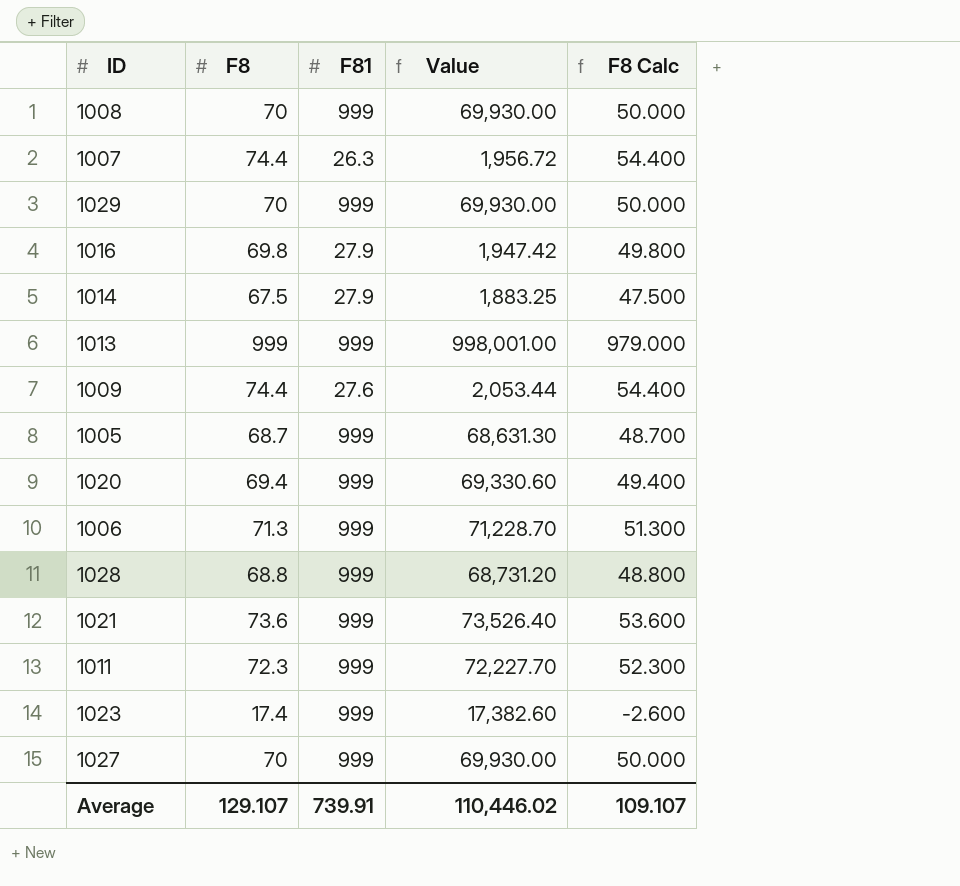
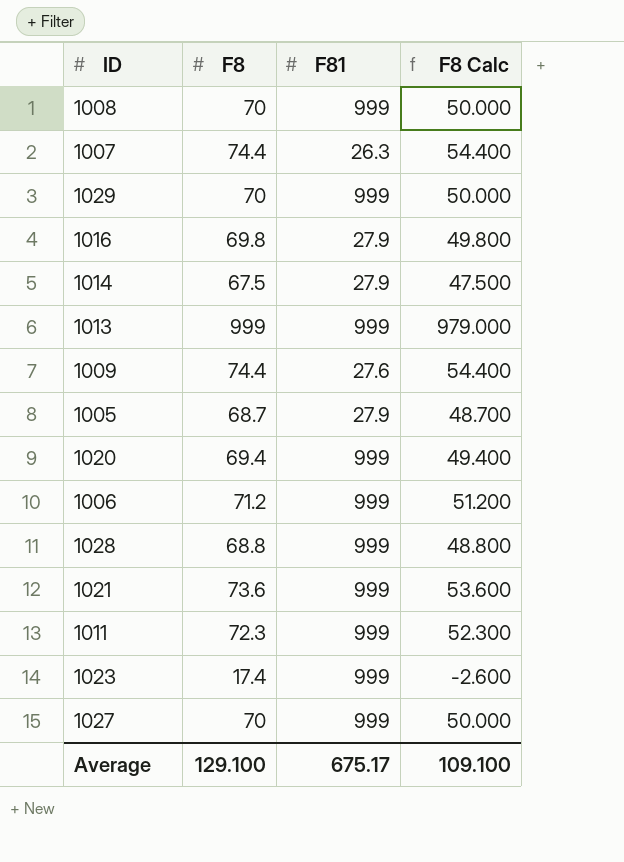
column Value | formula: [F8] * [F81] -> none
1005 | F81: 999 -> 27.9
1006 | F8: 71.3 -> 71.2
1006 | F8 Calc: 51.300 -> 51.200
Average | F8: 129.107 -> 129.100
Average | F81: 739.91 -> 675.17
Average | F8 Calc: 109.107 -> 109.100

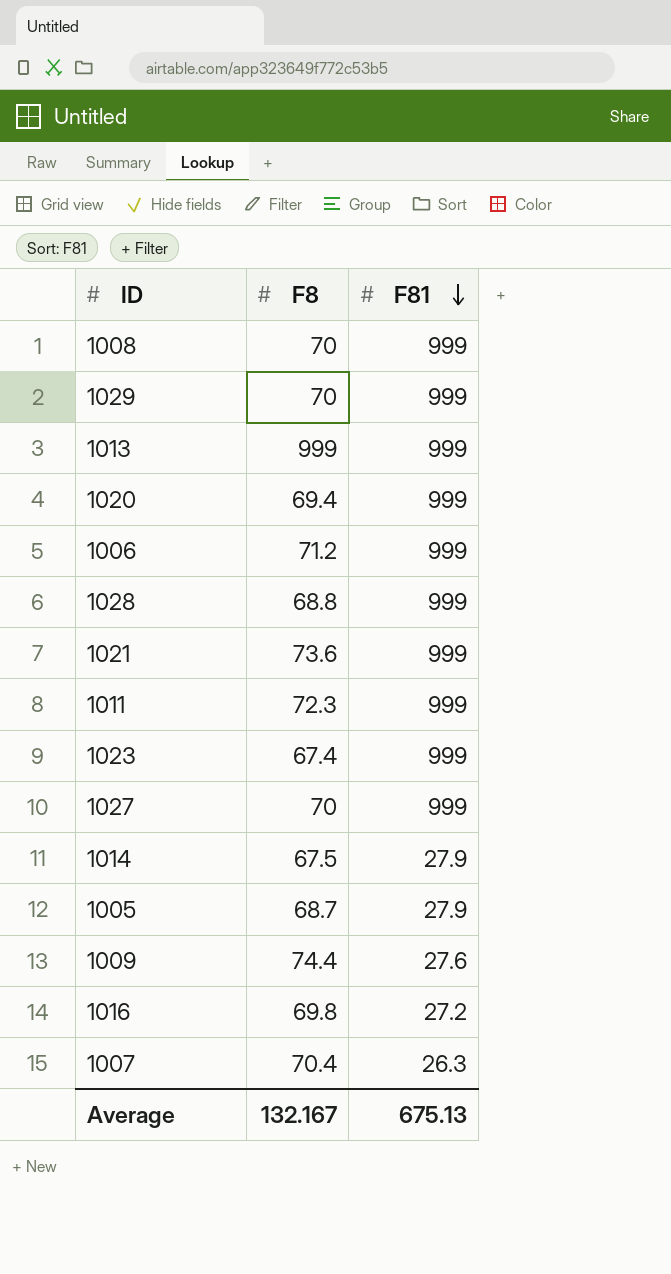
row order: none -> F81 descending
column F8 Calc | formula: [F8] - 20 -> none
1023 | F8: 17.4 -> 67.4
1016 | F81: 27.9 -> 27.2
1007 | F8: 74.4 -> 70.4
Average | F8: 129.100 -> 132.167
Average | F81: 675.17 -> 675.13

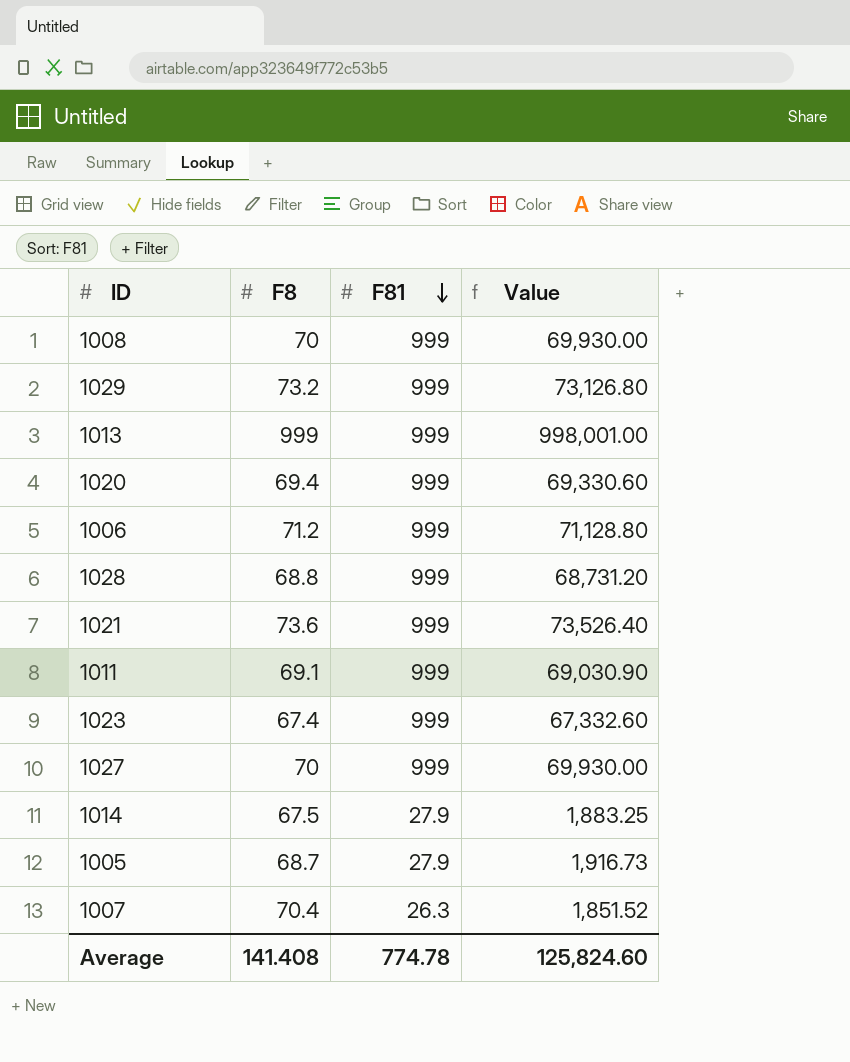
column Value | formula: none -> [F8] * [F81]
row 1009: 74.4 | 27.6 -> none
row 1016: 69.8 | 27.2 -> none
1029 | F8: 70 -> 73.2
1011 | F8: 72.3 -> 69.1
Average | F8: 132.167 -> 141.408
Average | F81: 675.13 -> 774.78

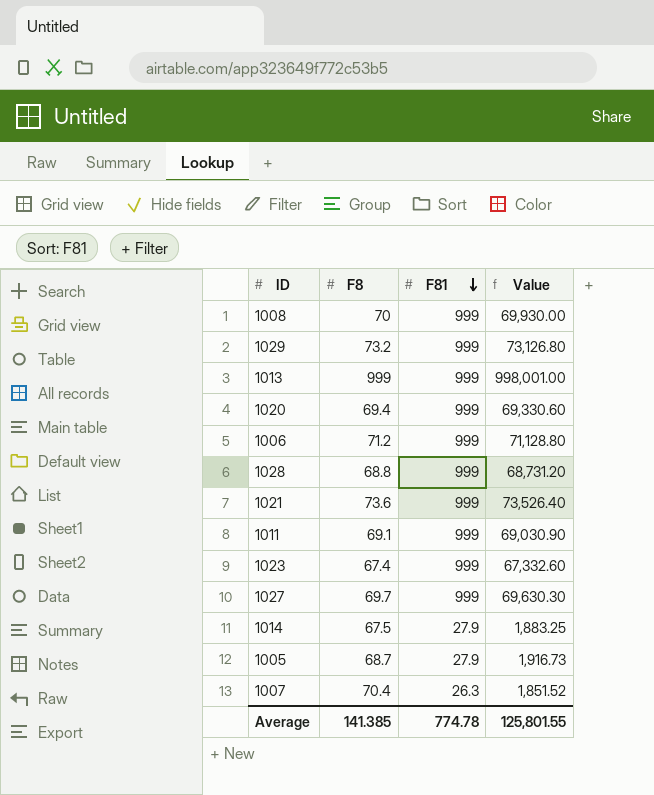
1027 | F8: 70 -> 69.7
1027 | Value: 69,930.00 -> 69,630.30
Average | F8: 141.408 -> 141.385
Average | Value: 125,824.60 -> 125,801.55

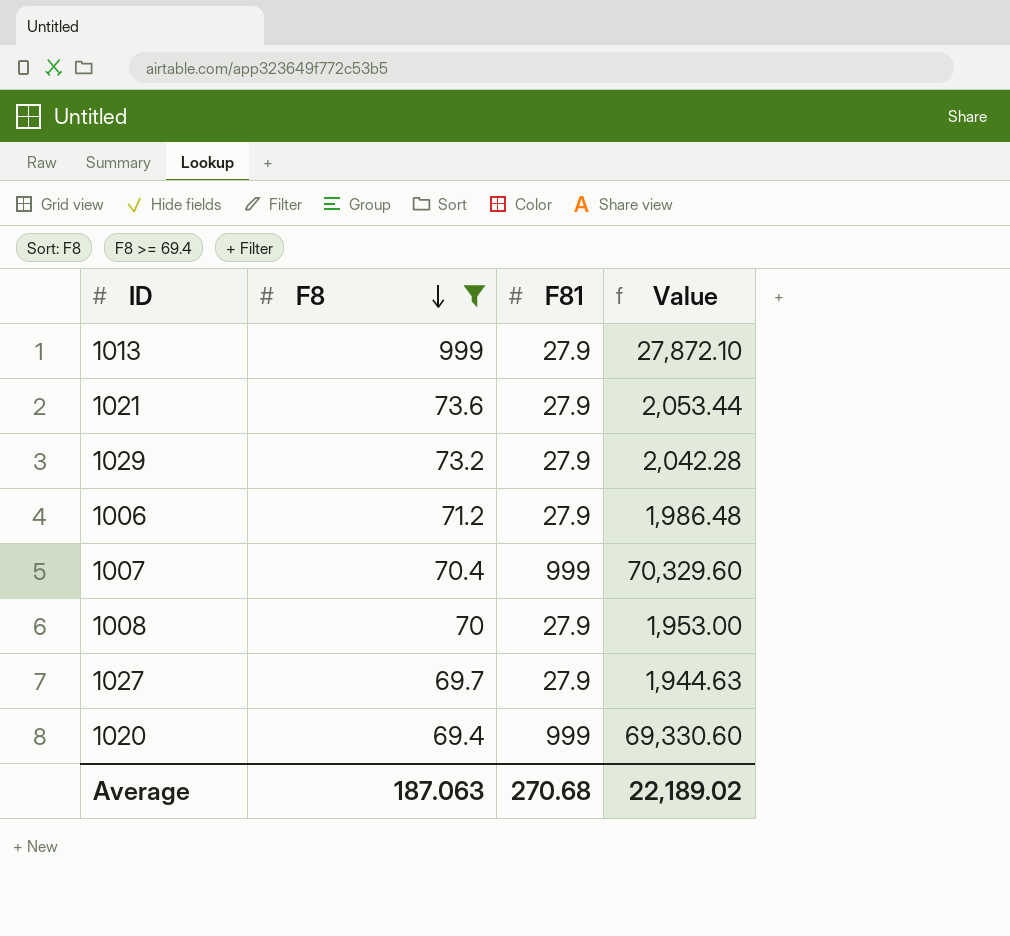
filter: none -> F8 >= 69.4
row order: F81 descending -> F8 descending
1013 | F81: 999 -> 27.9
1013 | Value: 998,001.00 -> 27,872.10
1021 | F81: 999 -> 27.9
1021 | Value: 73,526.40 -> 2,053.44
1029 | F81: 999 -> 27.9
1029 | Value: 73,126.80 -> 2,042.28
1006 | F81: 999 -> 27.9
1006 | Value: 71,128.80 -> 1,986.48
1007 | F81: 26.3 -> 999
1007 | Value: 1,851.52 -> 70,329.60
1008 | F81: 999 -> 27.9
1008 | Value: 69,930.00 -> 1,953.00
1027 | F81: 999 -> 27.9
1027 | Value: 69,630.30 -> 1,944.63
Average | F8: 141.385 -> 187.063
Average | F81: 774.78 -> 270.68
Average | Value: 125,801.55 -> 22,189.02

